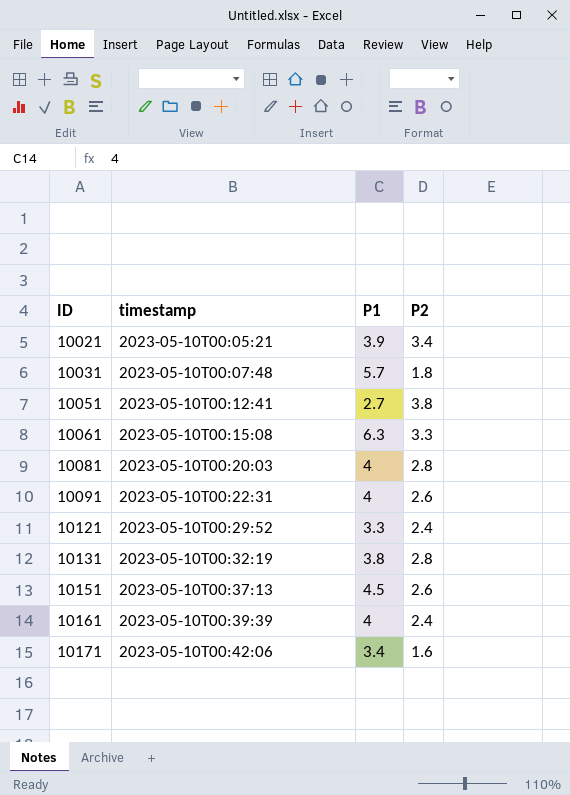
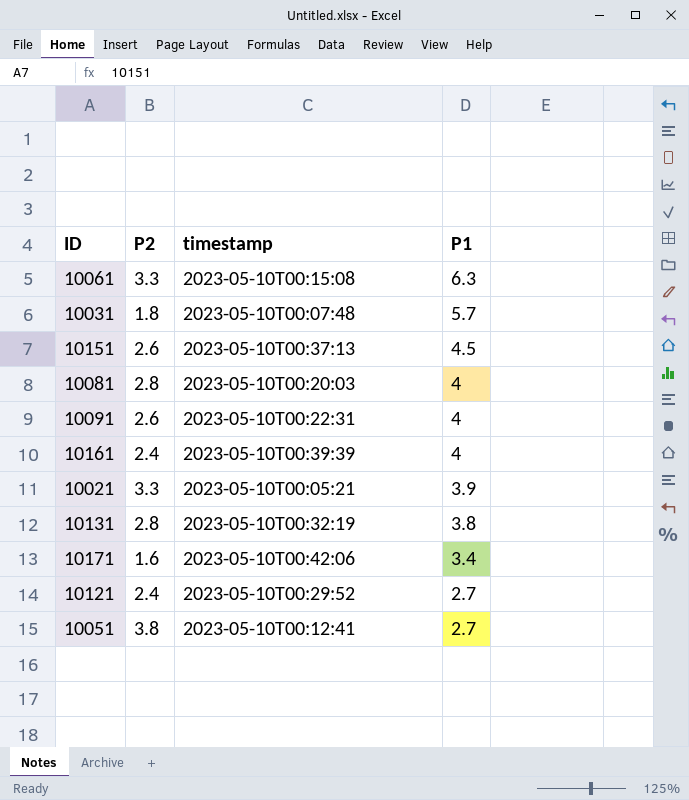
row order: ID ascending -> P1 descending
column P2 | position: 4 -> 2
10021 | P2: 3.4 -> 3.3
10121 | P1: 3.3 -> 2.7

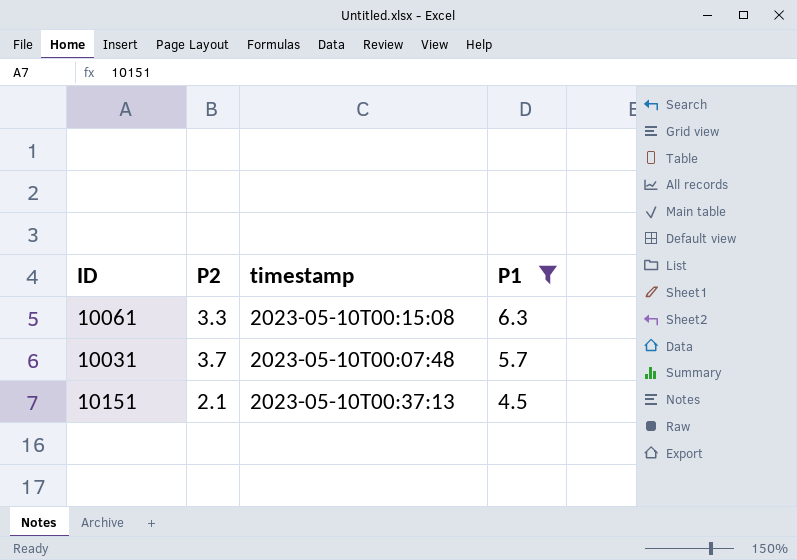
filter: none -> P1 >= 4.5
10031 | P2: 1.8 -> 3.7
10151 | P2: 2.6 -> 2.1

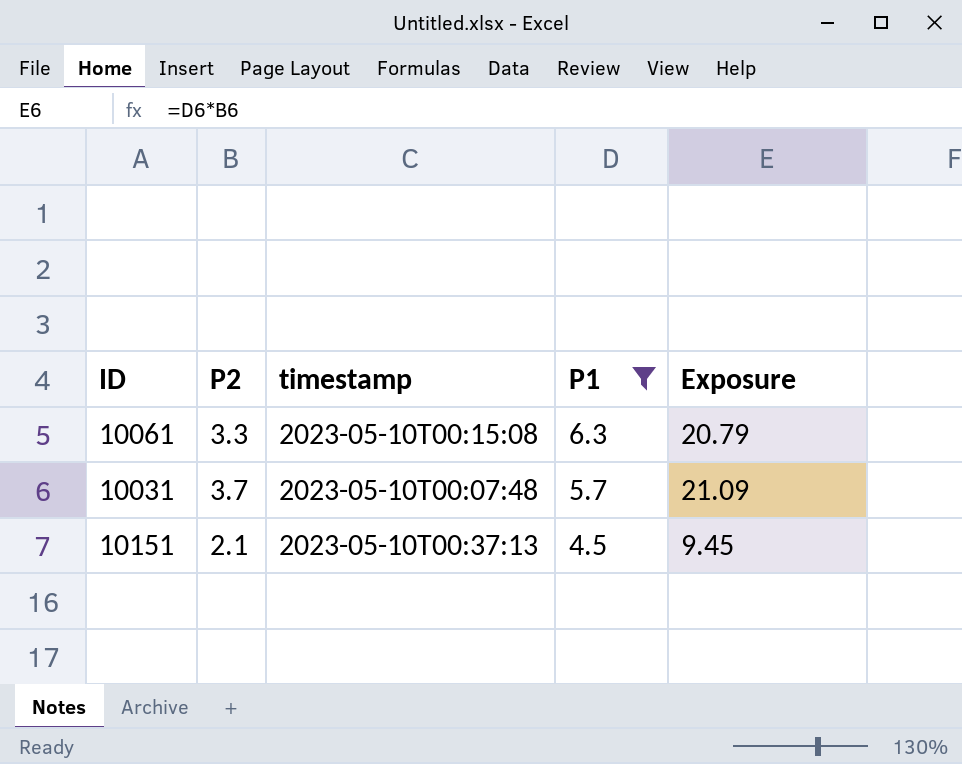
column Exposure | formula: none -> [P2] * [P1]

